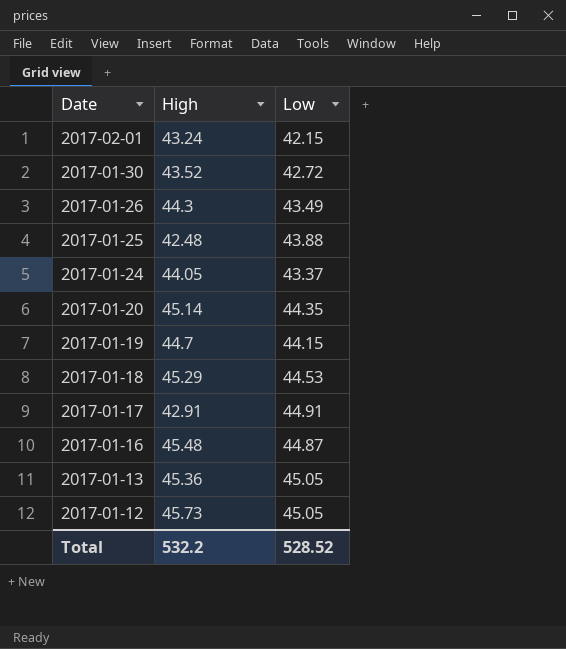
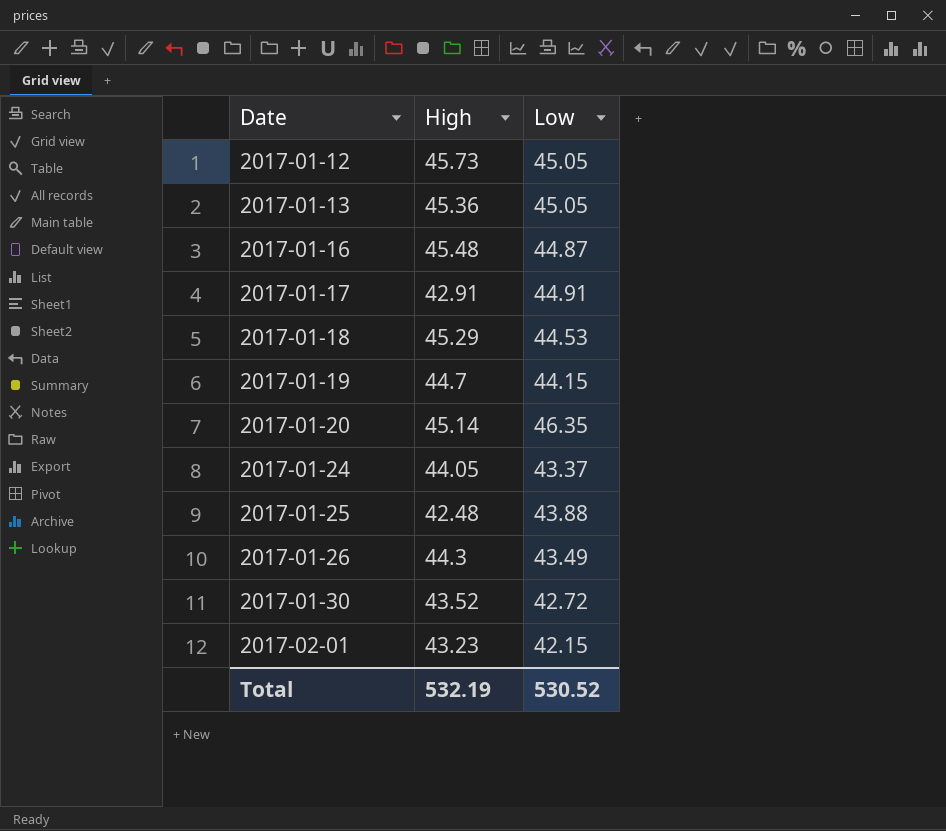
row order: Date descending -> Date ascending
2017-01-20 | Low: 44.35 -> 46.35
2017-02-01 | High: 43.24 -> 43.23
Total | High: 532.2 -> 532.19
Total | Low: 528.52 -> 530.52

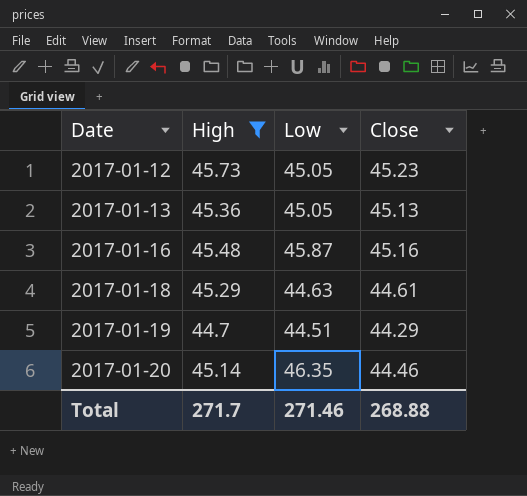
filter: none -> High >= 44.7
column Close | position: none -> 4
2017-01-16 | Low: 44.87 -> 45.87
2017-01-18 | Low: 44.53 -> 44.63
2017-01-19 | Low: 44.15 -> 44.51
Total | High: 532.19 -> 271.7
Total | Low: 530.52 -> 271.46

